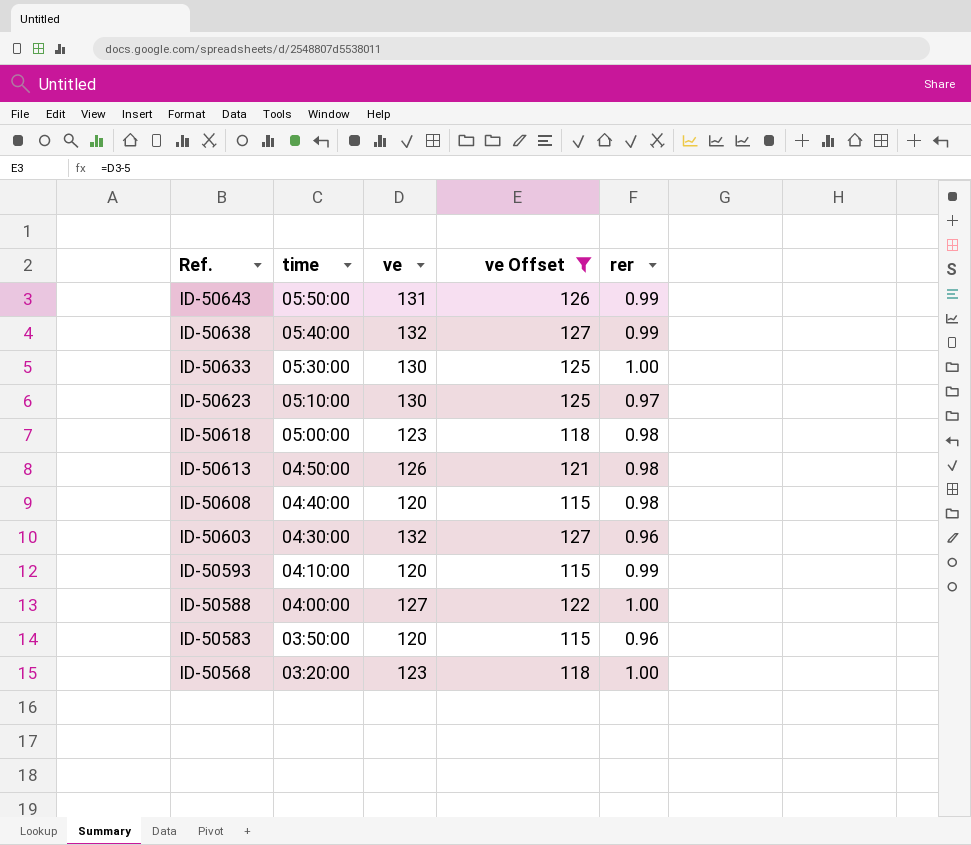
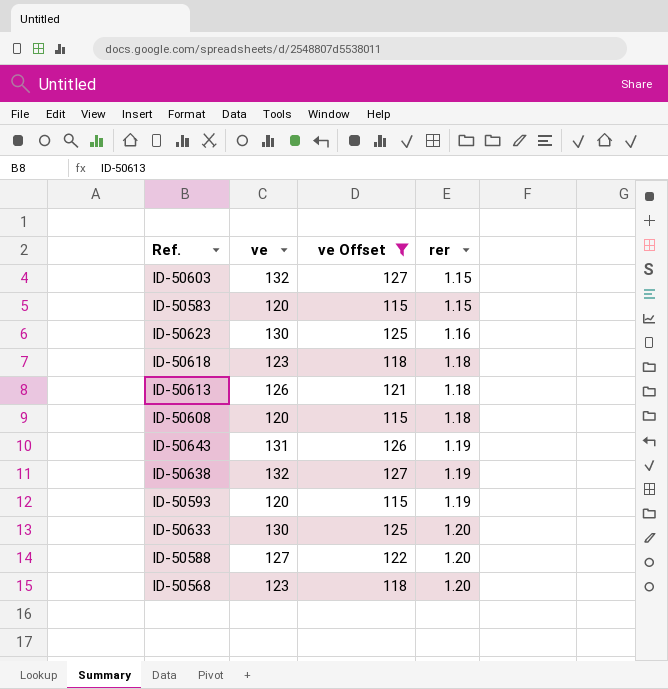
row order: Ref. descending -> rer ascending
column time | position: 2 -> none
ID-50603 | rer: 0.96 -> 1.15
ID-50583 | rer: 0.96 -> 1.15
ID-50623 | rer: 0.97 -> 1.16
ID-50618 | rer: 0.98 -> 1.18
ID-50613 | rer: 0.98 -> 1.18
ID-50608 | rer: 0.98 -> 1.18
ID-50643 | rer: 0.99 -> 1.19
ID-50638 | rer: 0.99 -> 1.19
ID-50593 | rer: 0.99 -> 1.19
ID-50633 | rer: 1.00 -> 1.20
ID-50588 | rer: 1.00 -> 1.20
ID-50568 | rer: 1.00 -> 1.20

